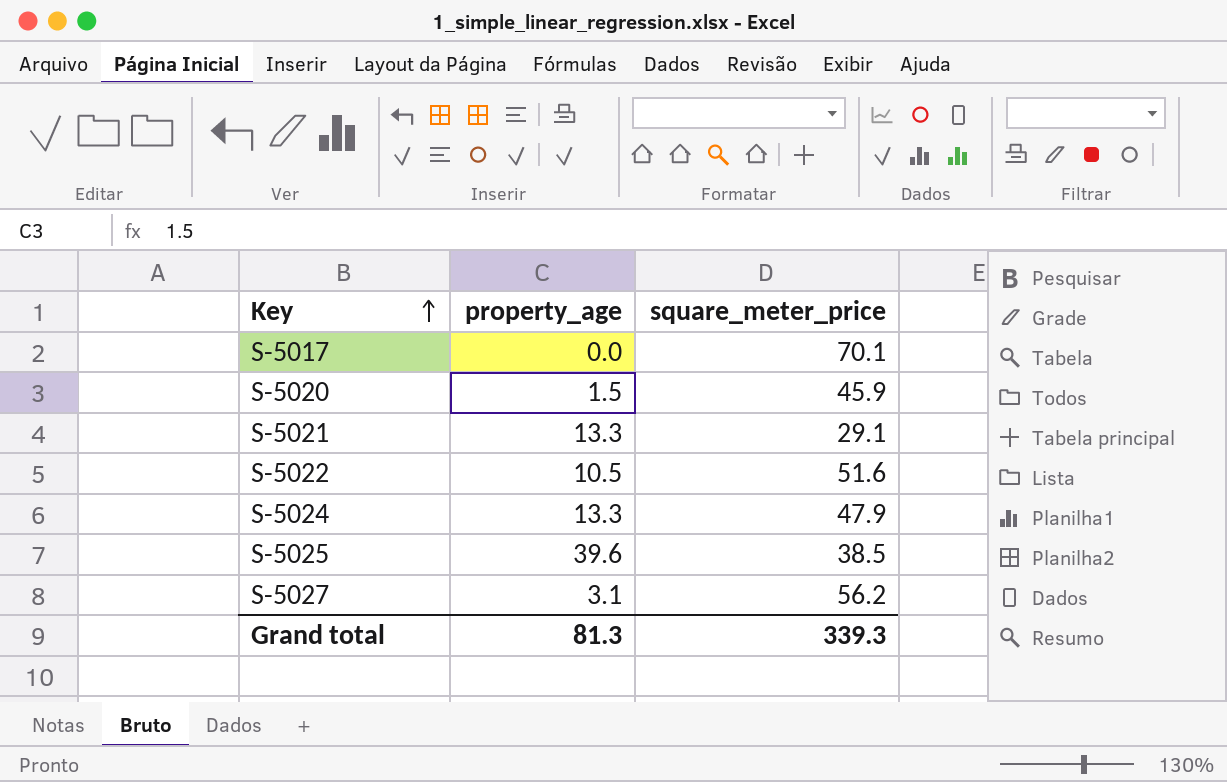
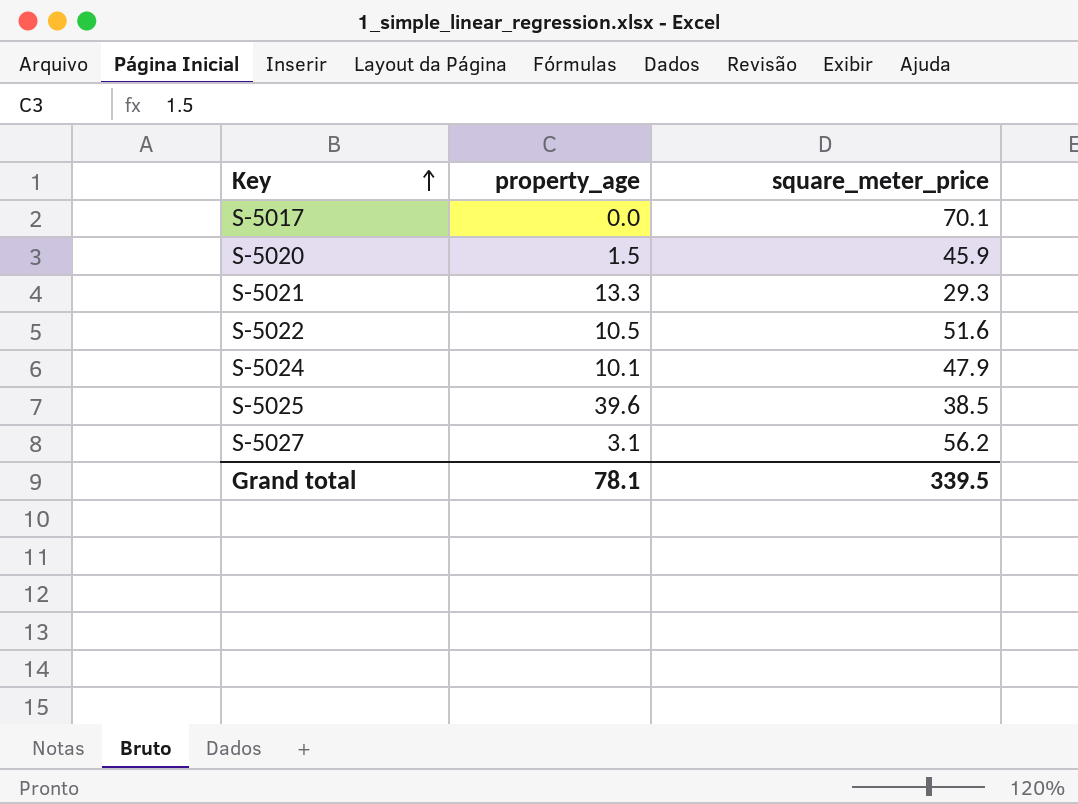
S-5021 | square_meter_price: 29.1 -> 29.3
S-5024 | property_age: 13.3 -> 10.1
Grand total | property_age: 81.3 -> 78.1
Grand total | square_meter_price: 339.3 -> 339.5

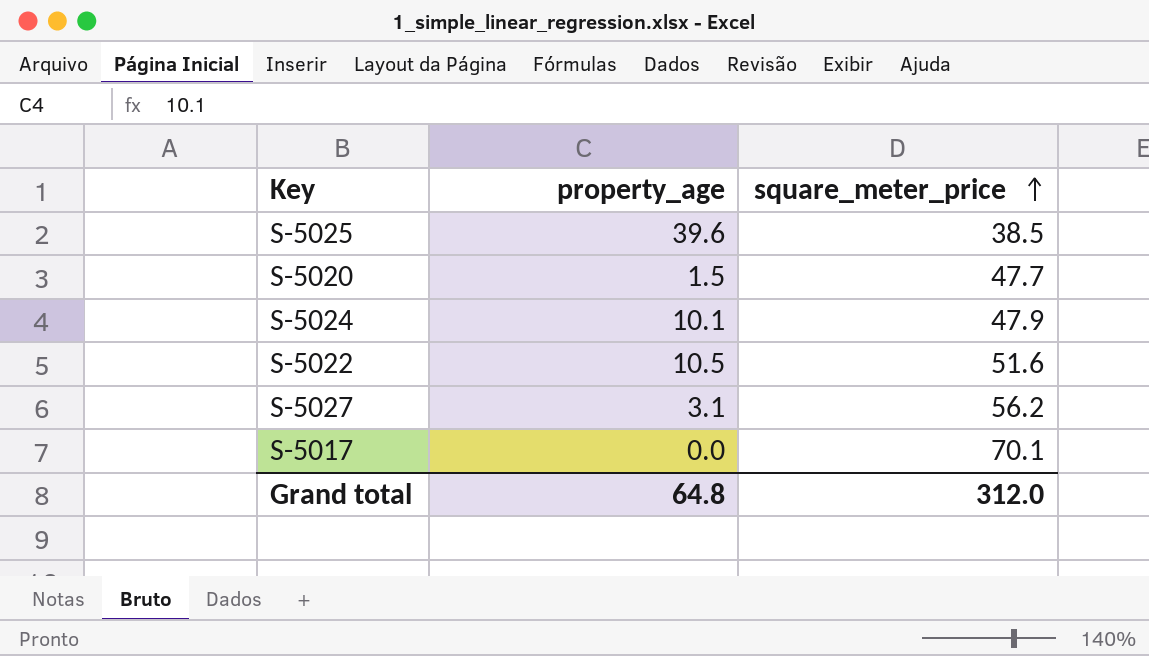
row order: Key ascending -> square_meter_price ascending
row S-5021: 13.3 | 29.3 -> none
S-5020 | square_meter_price: 45.9 -> 47.7
Grand total | property_age: 78.1 -> 64.8
Grand total | square_meter_price: 339.5 -> 312.0

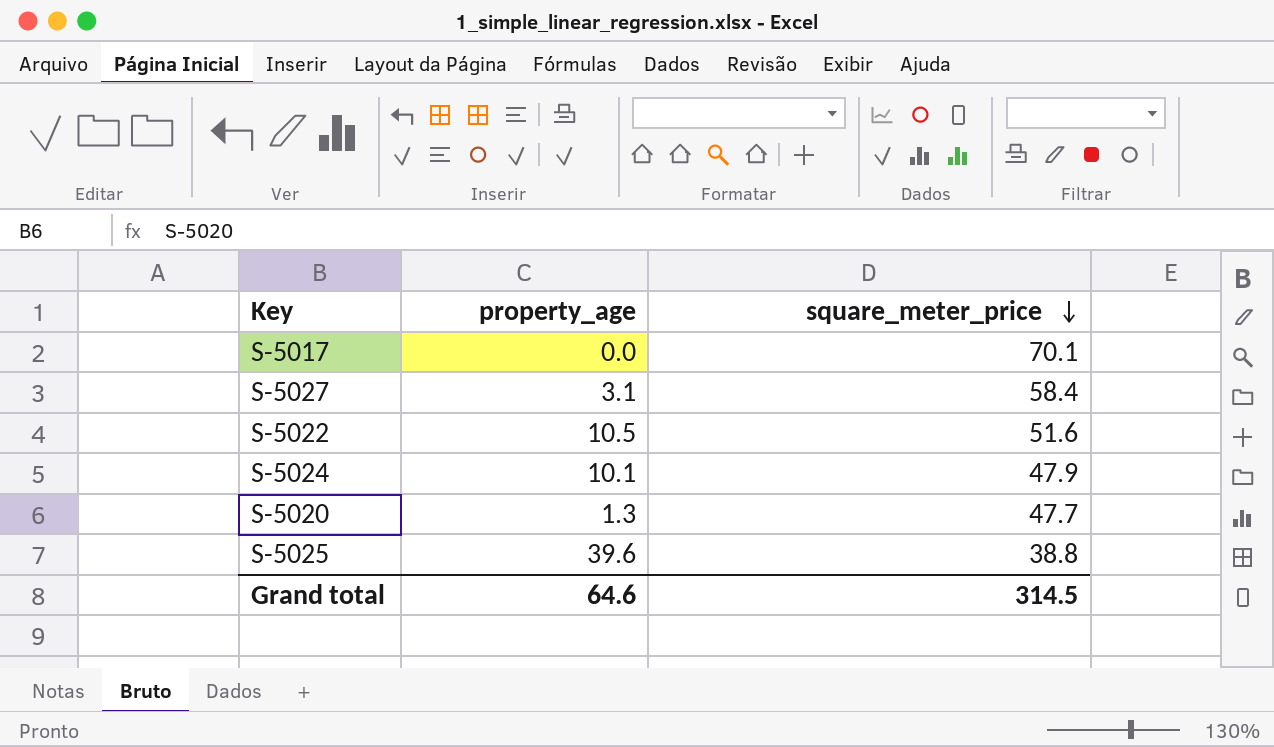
row order: square_meter_price ascending -> square_meter_price descending
S-5027 | square_meter_price: 56.2 -> 58.4
S-5020 | property_age: 1.5 -> 1.3
S-5025 | square_meter_price: 38.5 -> 38.8
Grand total | property_age: 64.8 -> 64.6
Grand total | square_meter_price: 312.0 -> 314.5

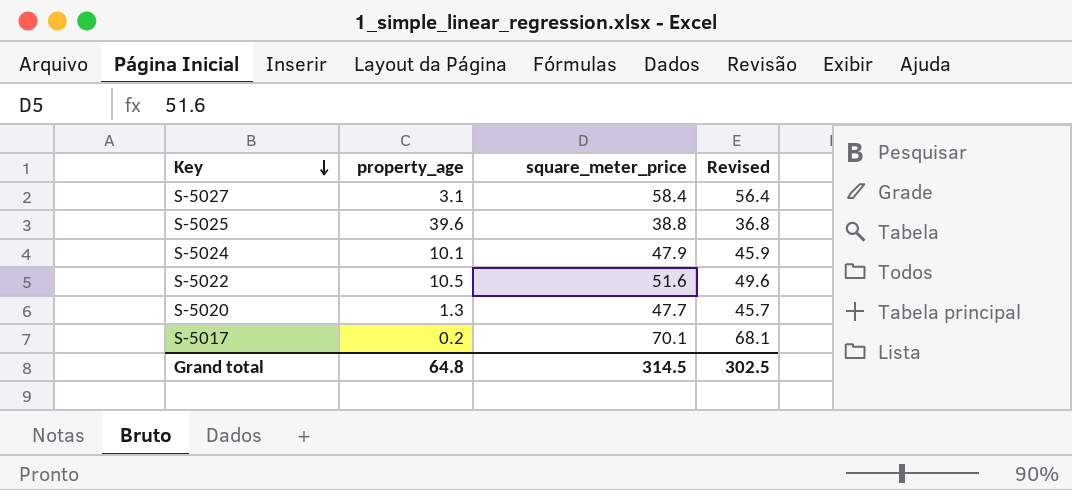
row order: square_meter_price descending -> Key descending
column Revised | formula: none -> [square_meter_price] - 2
S-5017 | property_age: 0.0 -> 0.2
Grand total | property_age: 64.6 -> 64.8

